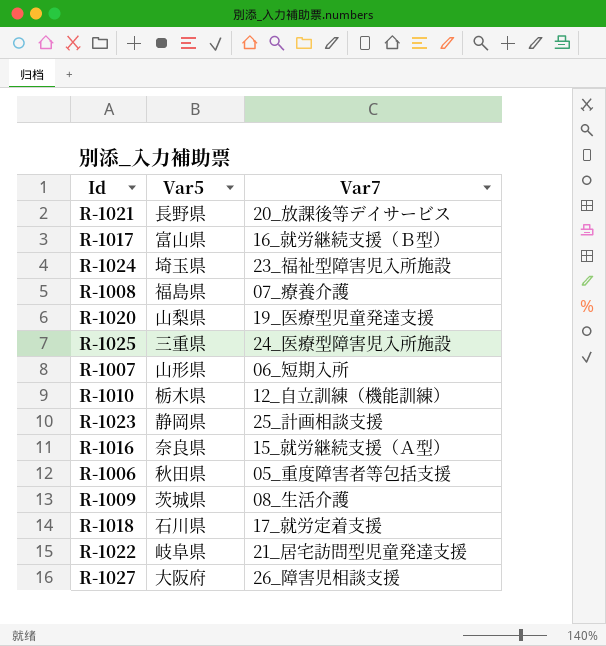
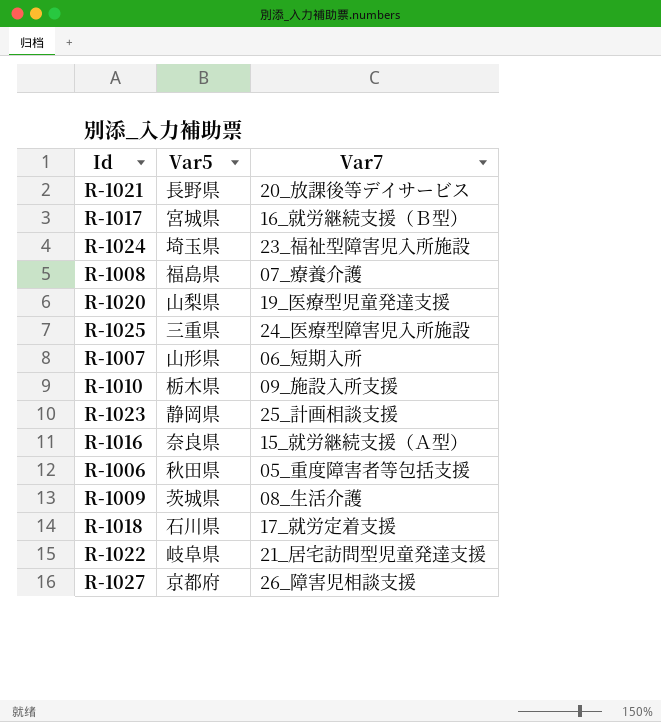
R-1017 | Var5: 富山県 -> 宮城県
R-1010 | Var7: 12_自立訓練（機能訓練） -> 09_施設入所支援
R-1027 | Var5: 大阪府 -> 京都府

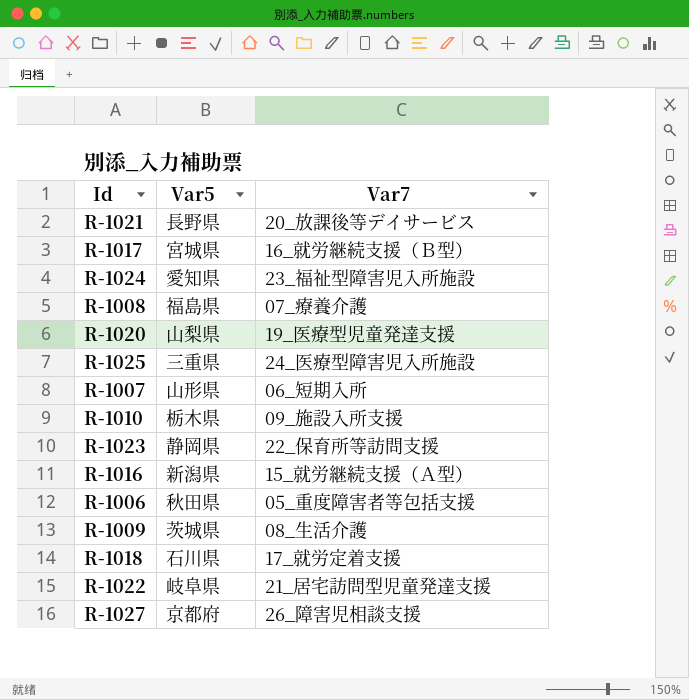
R-1024 | Var5: 埼玉県 -> 愛知県
R-1023 | Var7: 25_計画相談支援 -> 22_保育所等訪問支援
R-1016 | Var5: 奈良県 -> 新潟県

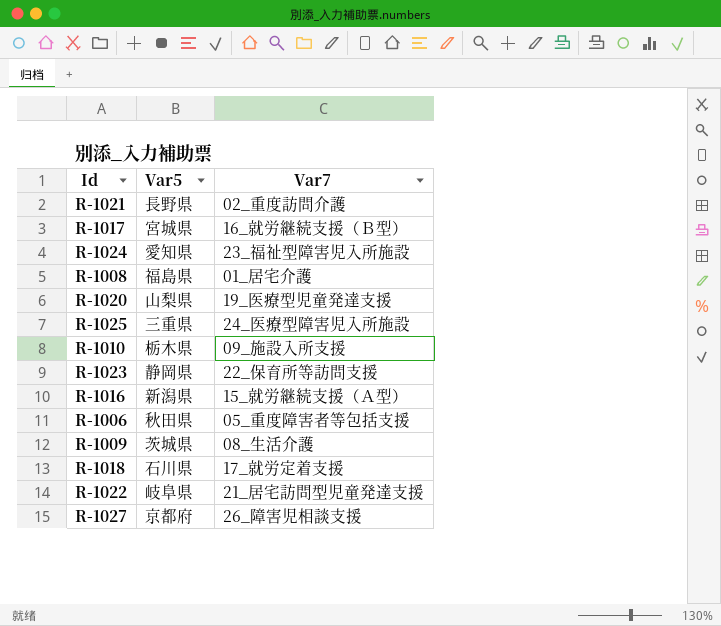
row R-1007: 山形県 | 06_短期入所 -> none
R-1021 | Var7: 20_放課後等デイサービス -> 02_重度訪問介護
R-1008 | Var7: 07_療養介護 -> 01_居宅介護

